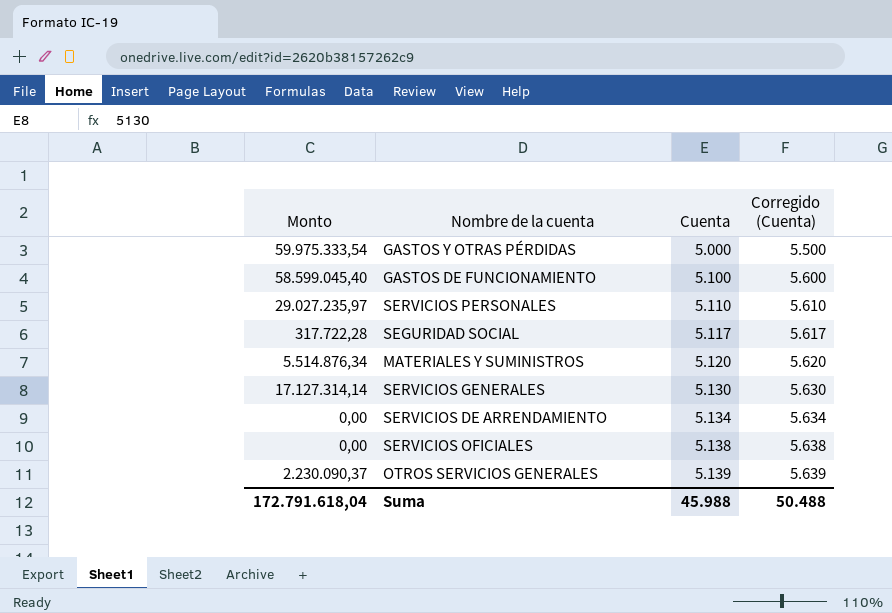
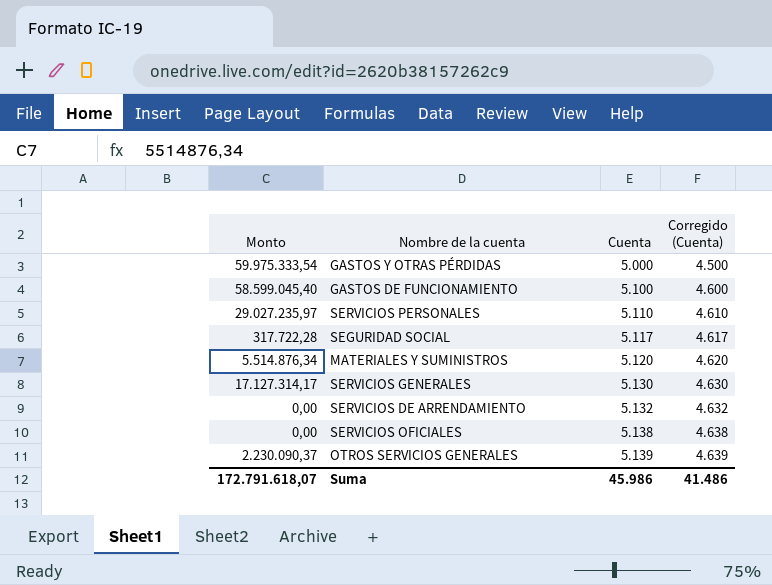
column Corregido (Cuenta) | formula: [Cuenta] + 500 -> [Cuenta] - 500
SERVICIOS GENERALES | Monto: 17.127.314,14 -> 17.127.314,17
SERVICIOS DE ARRENDAMIENTO | Cuenta: 5.134 -> 5.132
Suma | Monto: 172.791.618,04 -> 172.791.618,07
Suma | Cuenta: 45.988 -> 45.986
Suma | Corregido (Cuenta): 50.488 -> 41.486

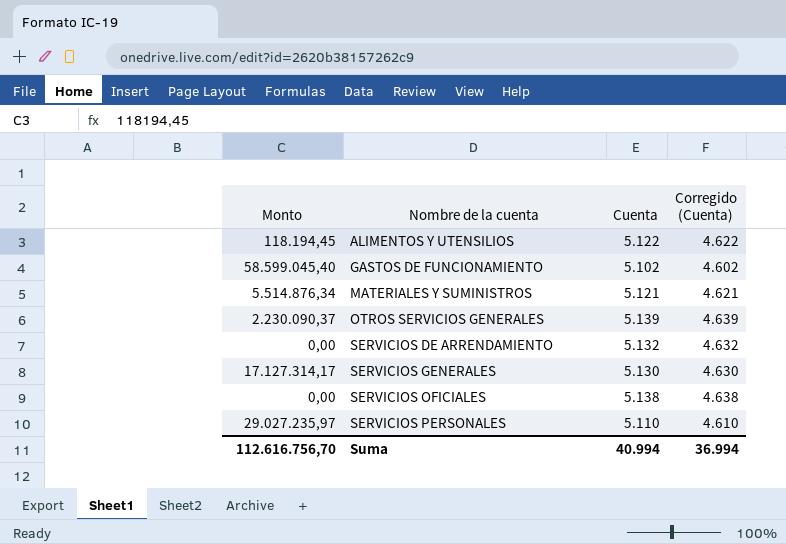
row order: Cuenta ascending -> Nombre de la cuenta ascending
row GASTOS Y OTRAS PÉRDIDAS: 59.975.333,54 | 5.000 | 4.500 -> none
row SEGURIDAD SOCIAL: 317.722,28 | 5.117 | 4.617 -> none
row ALIMENTOS Y UTENSILIOS: none -> 118.194,45 | 5.122 | 4.622
GASTOS DE FUNCIONAMIENTO | Cuenta: 5.100 -> 5.102
GASTOS DE FUNCIONAMIENTO | Corregido (Cuenta): 4.600 -> 4.602
MATERIALES Y SUMINISTROS | Cuenta: 5.120 -> 5.121
MATERIALES Y SUMINISTROS | Corregido (Cuenta): 4.620 -> 4.621
Suma | Monto: 172.791.618,07 -> 112.616.756,70
Suma | Cuenta: 45.986 -> 40.994
Suma | Corregido (Cuenta): 41.486 -> 36.994

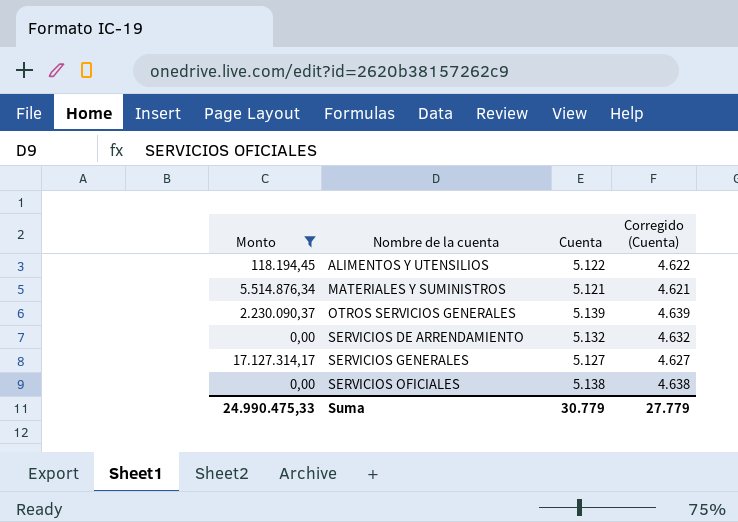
filter: none -> Monto <= 17.127.314,17
SERVICIOS GENERALES | Cuenta: 5.130 -> 5.127
SERVICIOS GENERALES | Corregido (Cuenta): 4.630 -> 4.627
Suma | Monto: 112.616.756,70 -> 24.990.475,33
Suma | Cuenta: 40.994 -> 30.779
Suma | Corregido (Cuenta): 36.994 -> 27.779

